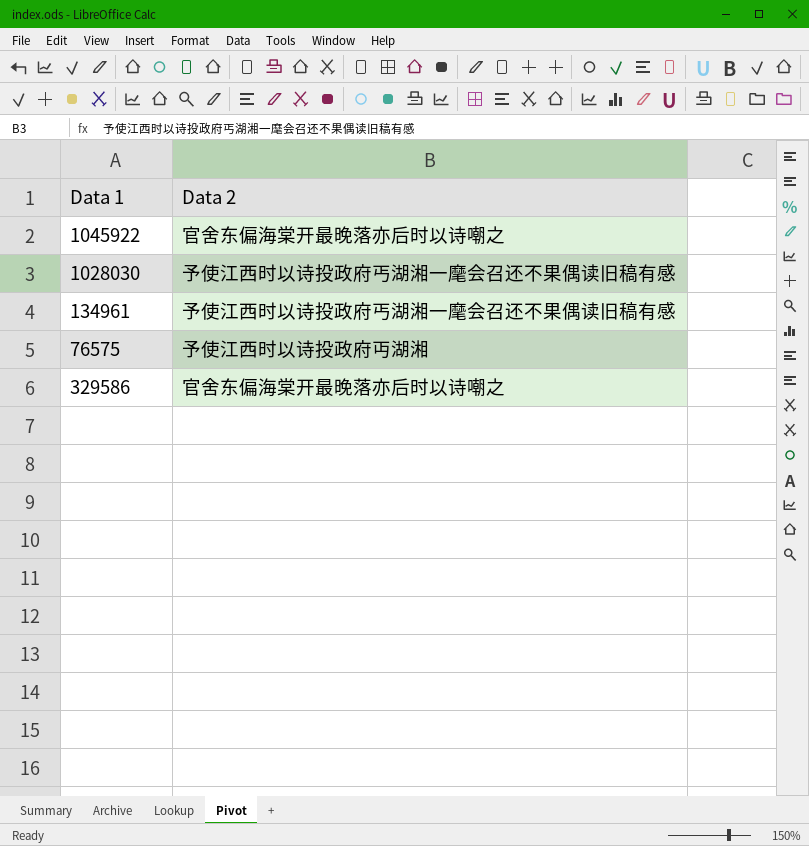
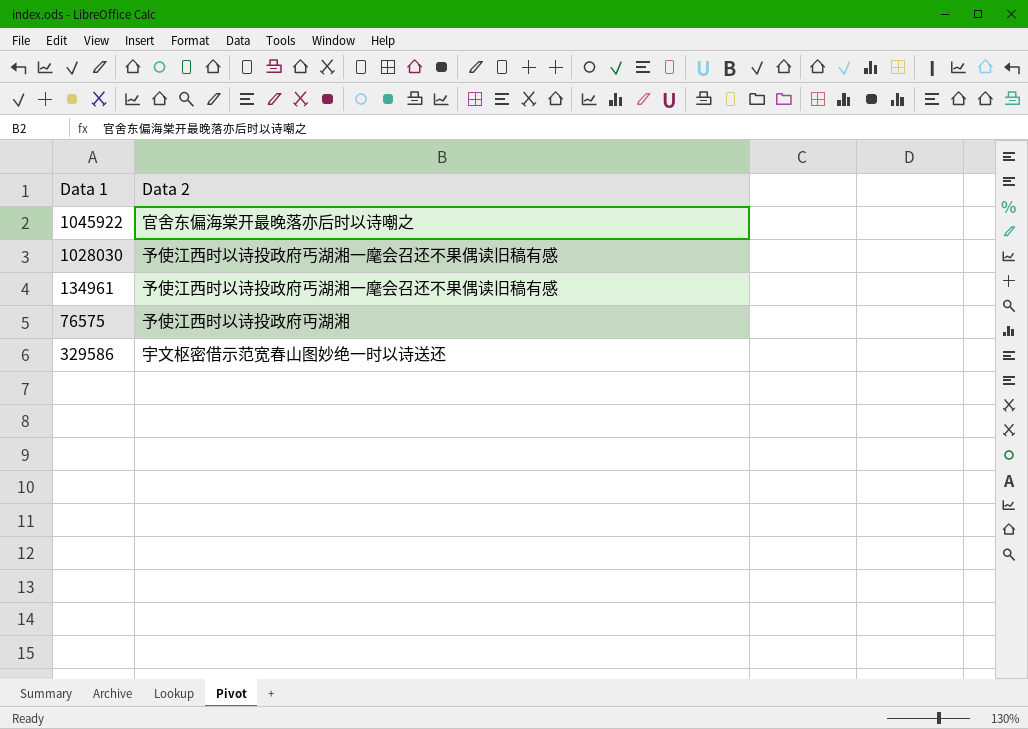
329586 | Data 2: 官舍东偏海棠开最晚落亦后时以诗嘲之 -> 宇文枢密借示范宽春山图妙绝一时以诗送还

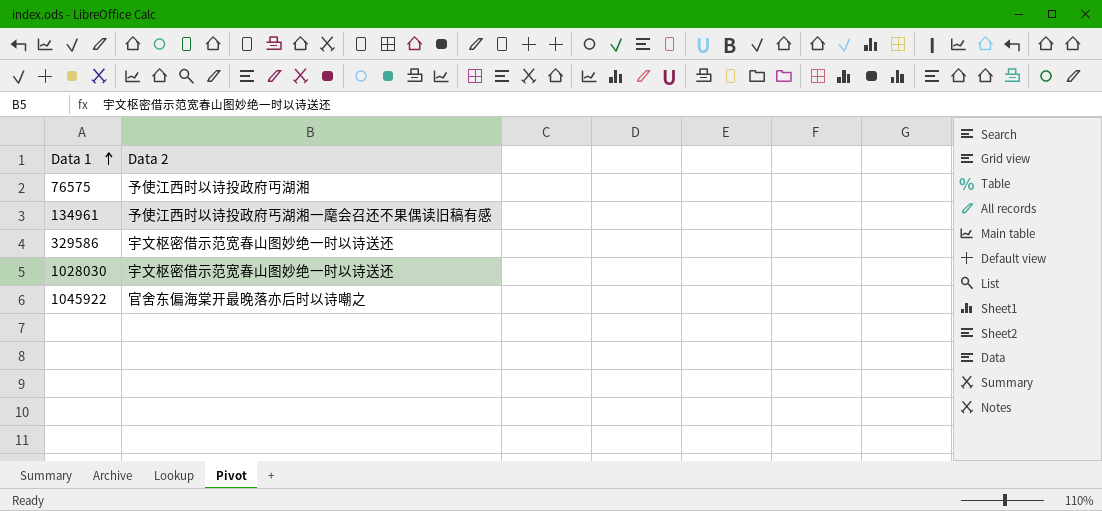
row order: none -> Data 1 ascending
1028030 | Data 2: 予使江西时以诗投政府丐湖湘一麾会召还不果偶读旧稿有感 -> 宇文枢密借示范宽春山图妙绝一时以诗送还

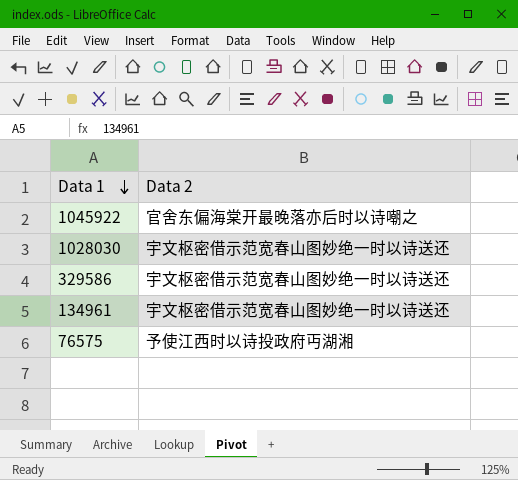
row order: Data 1 ascending -> Data 1 descending
134961 | Data 2: 予使江西时以诗投政府丐湖湘一麾会召还不果偶读旧稿有感 -> 宇文枢密借示范宽春山图妙绝一时以诗送还

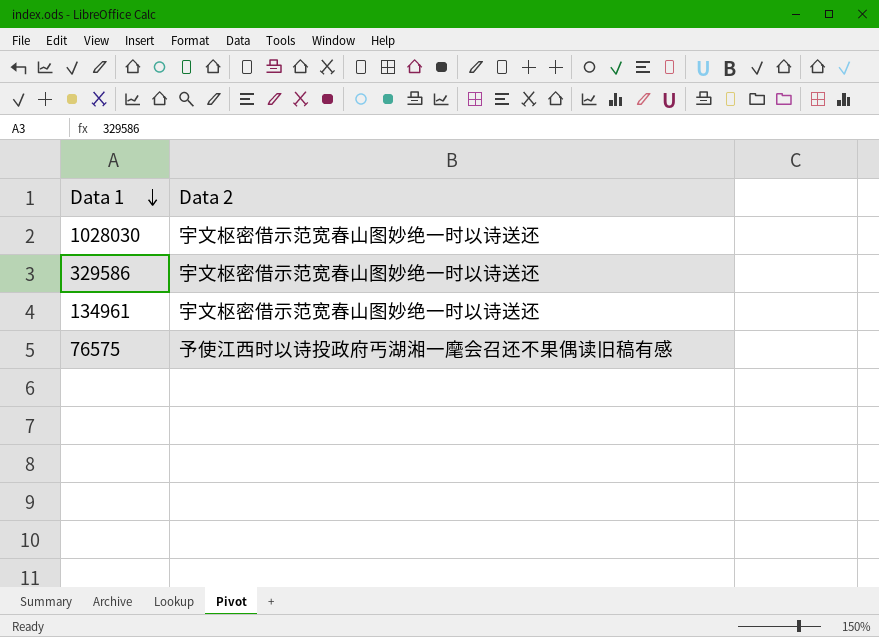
row 1045922: 官舍东偏海棠开最晚落亦后时以诗嘲之 -> none
76575 | Data 2: 予使江西时以诗投政府丏湖湘 -> 予使江西时以诗投政府丐湖湘一麾会召还不果偶读旧稿有感

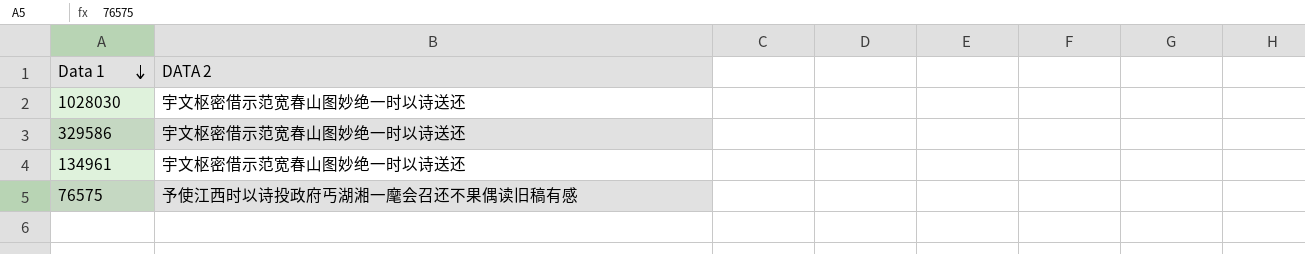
column name: Data 2 -> DATA 2

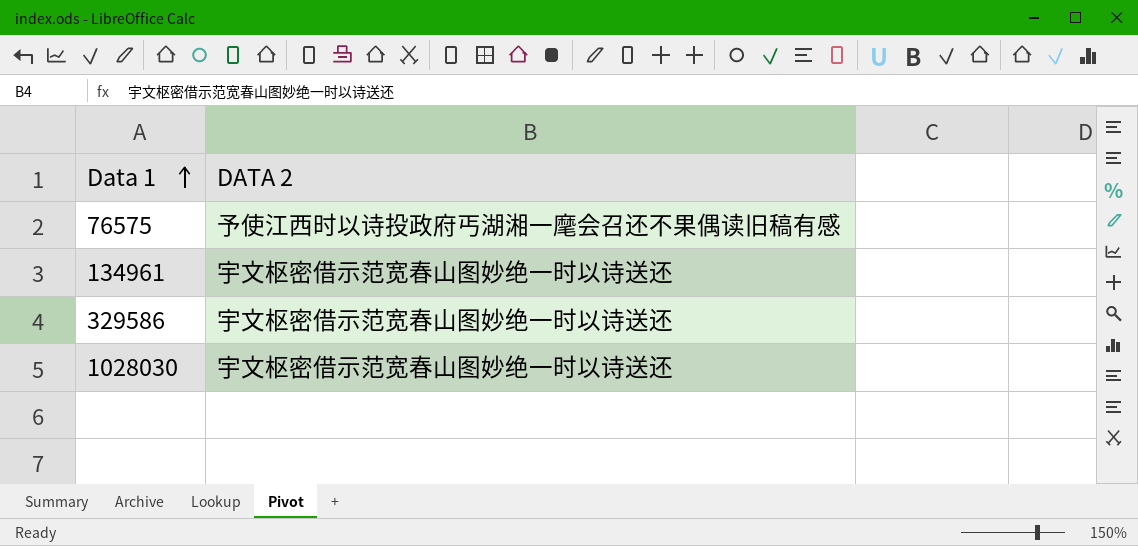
row order: Data 1 descending -> Data 1 ascending

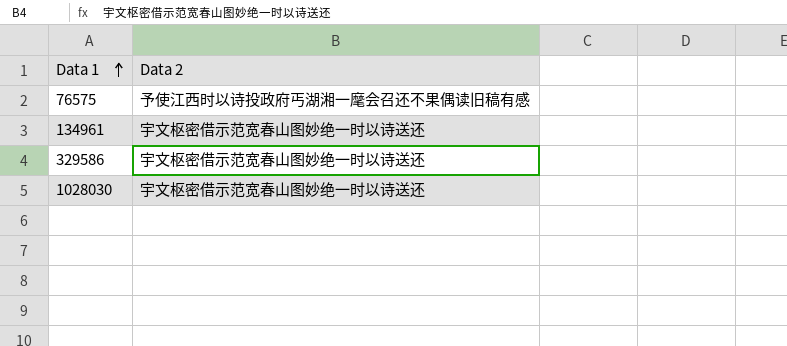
column name: DATA 2 -> Data 2

